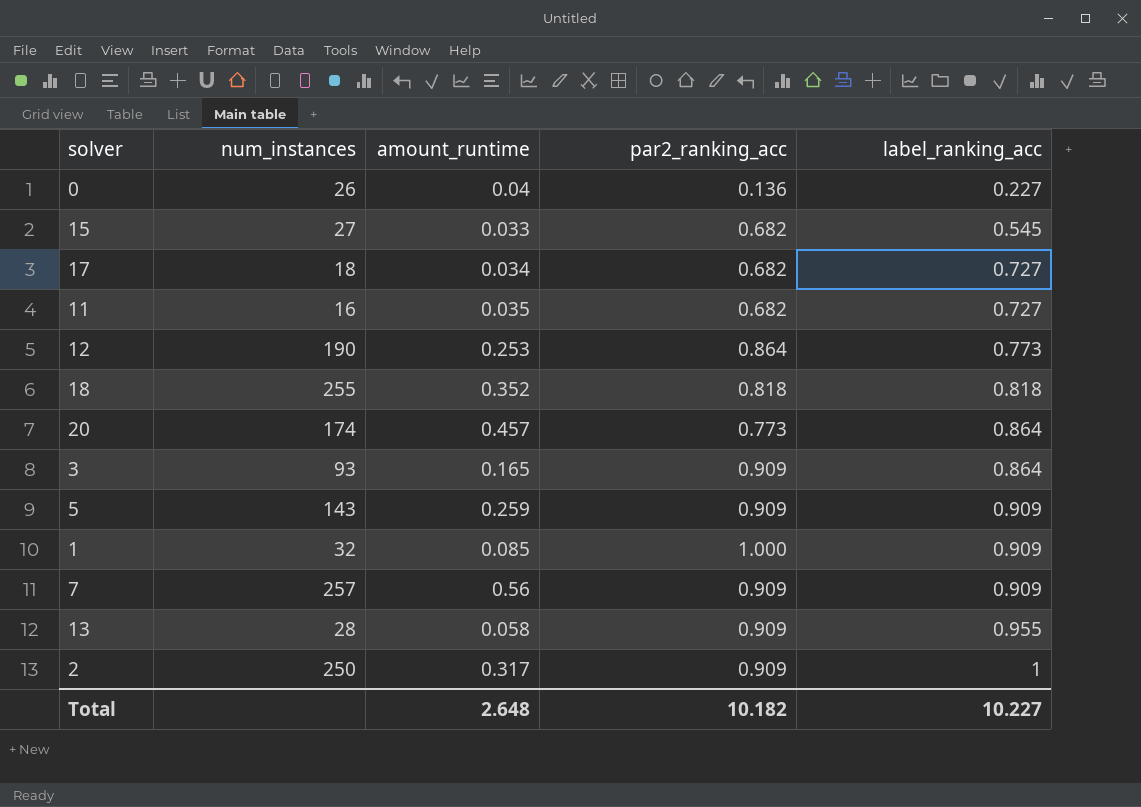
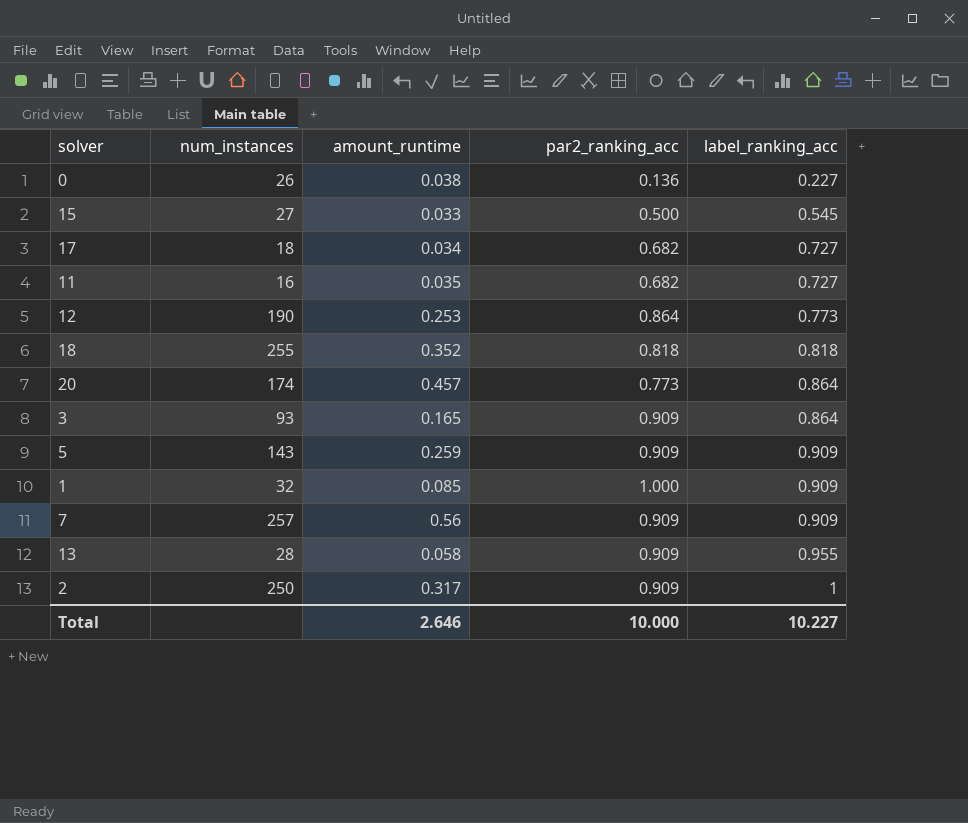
0 | amount_runtime: 0.04 -> 0.038
15 | par2_ranking_acc: 0.682 -> 0.500
Total | amount_runtime: 2.648 -> 2.646
Total | par2_ranking_acc: 10.182 -> 10.000

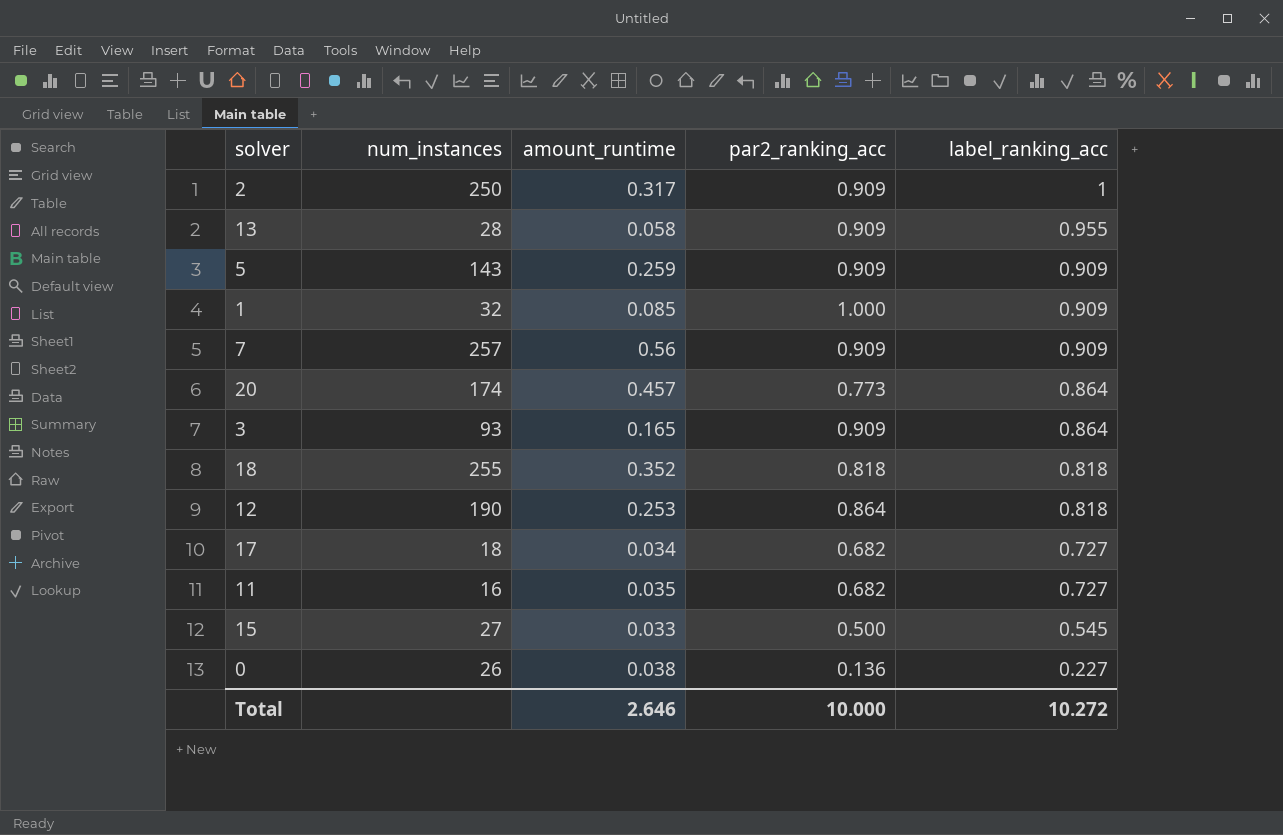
row order: label_ranking_acc ascending -> label_ranking_acc descending
12 | label_ranking_acc: 0.773 -> 0.818
Total | label_ranking_acc: 10.227 -> 10.272

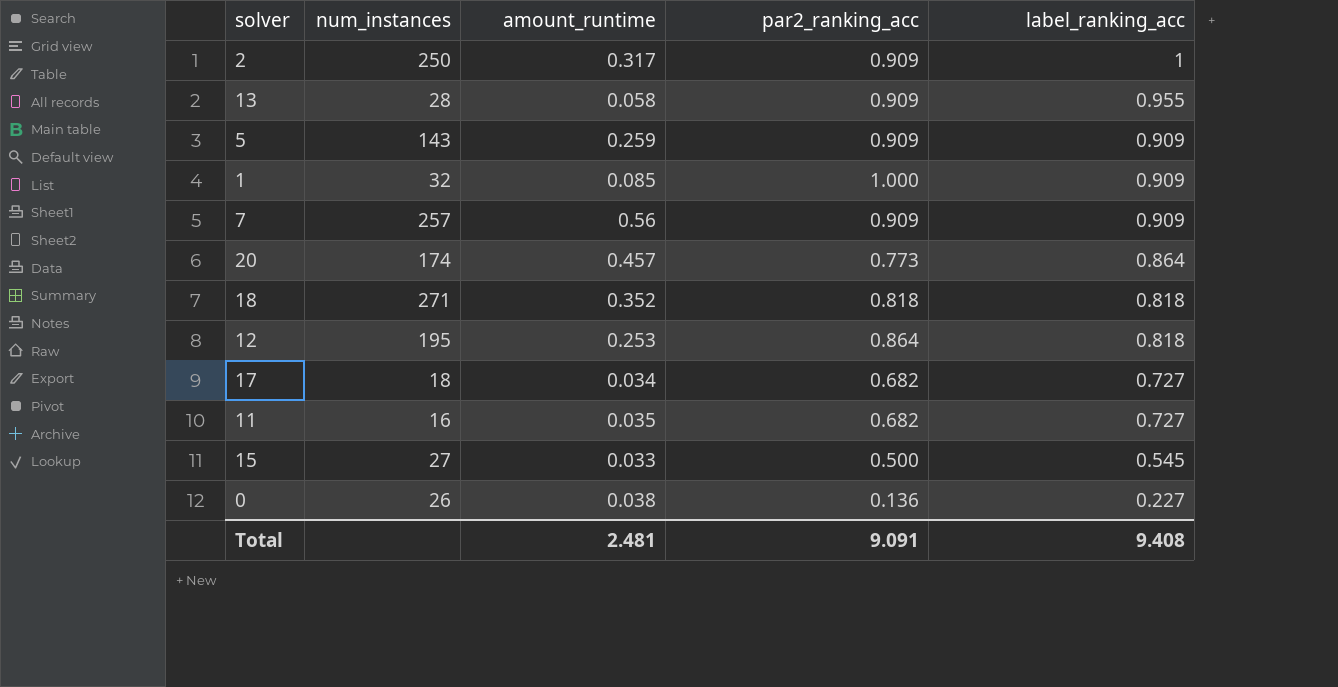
row 3: 93 | 0.165 | 0.909 | 0.864 -> none
18 | num_instances: 255 -> 271
12 | num_instances: 190 -> 195
Total | amount_runtime: 2.646 -> 2.481
Total | par2_ranking_acc: 10.000 -> 9.091
Total | label_ranking_acc: 10.272 -> 9.408

